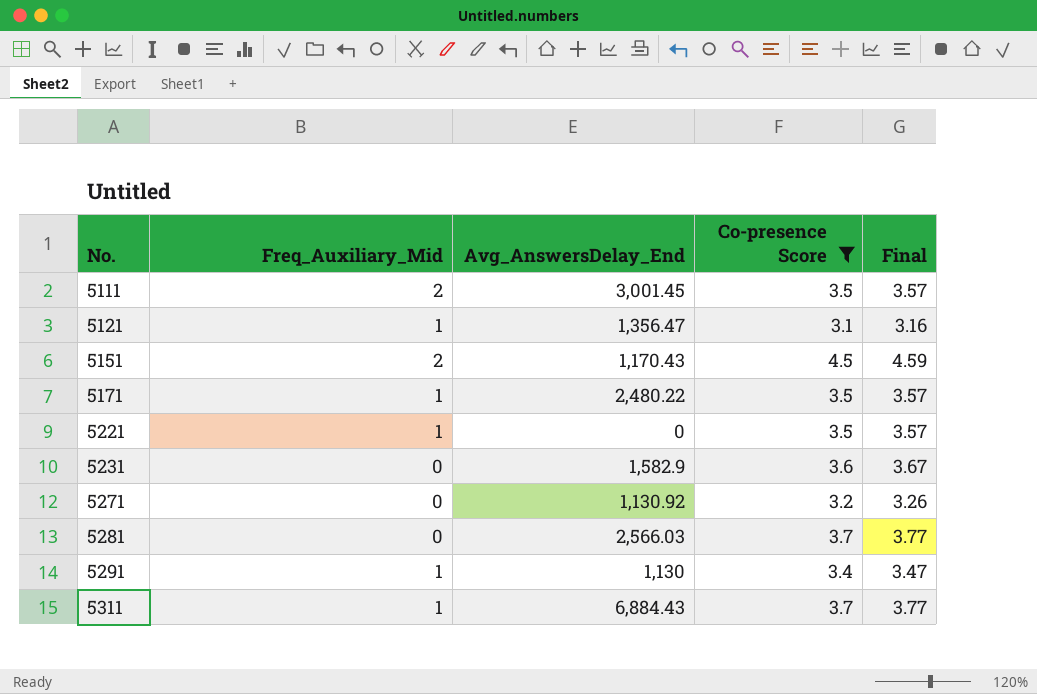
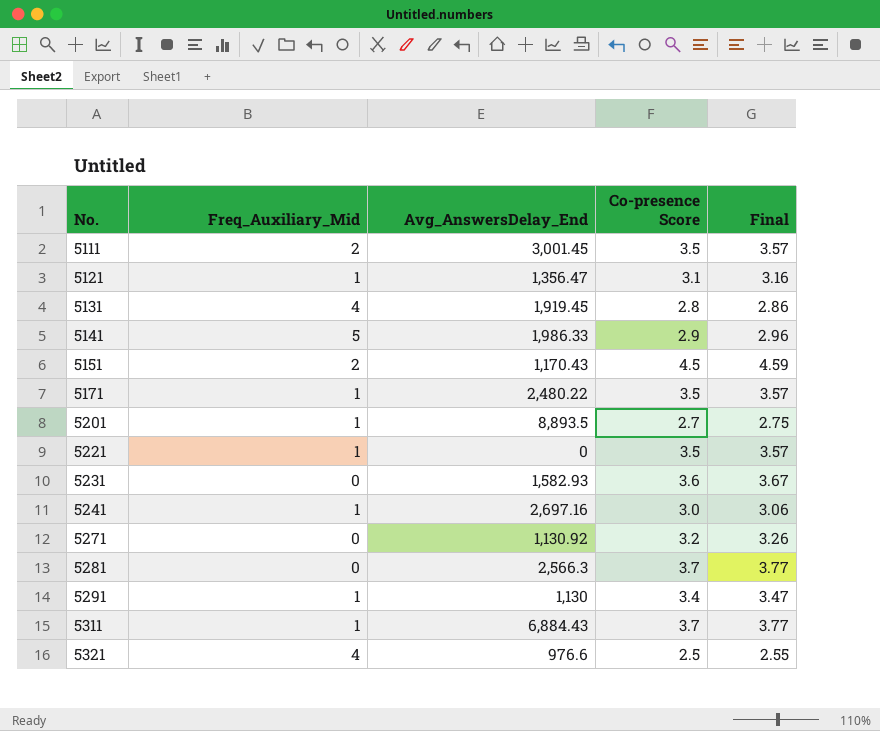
filter: Co-presence Score >= 3.1 -> none
5231 | Avg_AnswersDelay_End: 1,582.9 -> 1,582.93
5281 | Avg_AnswersDelay_End: 2,566.03 -> 2,566.3

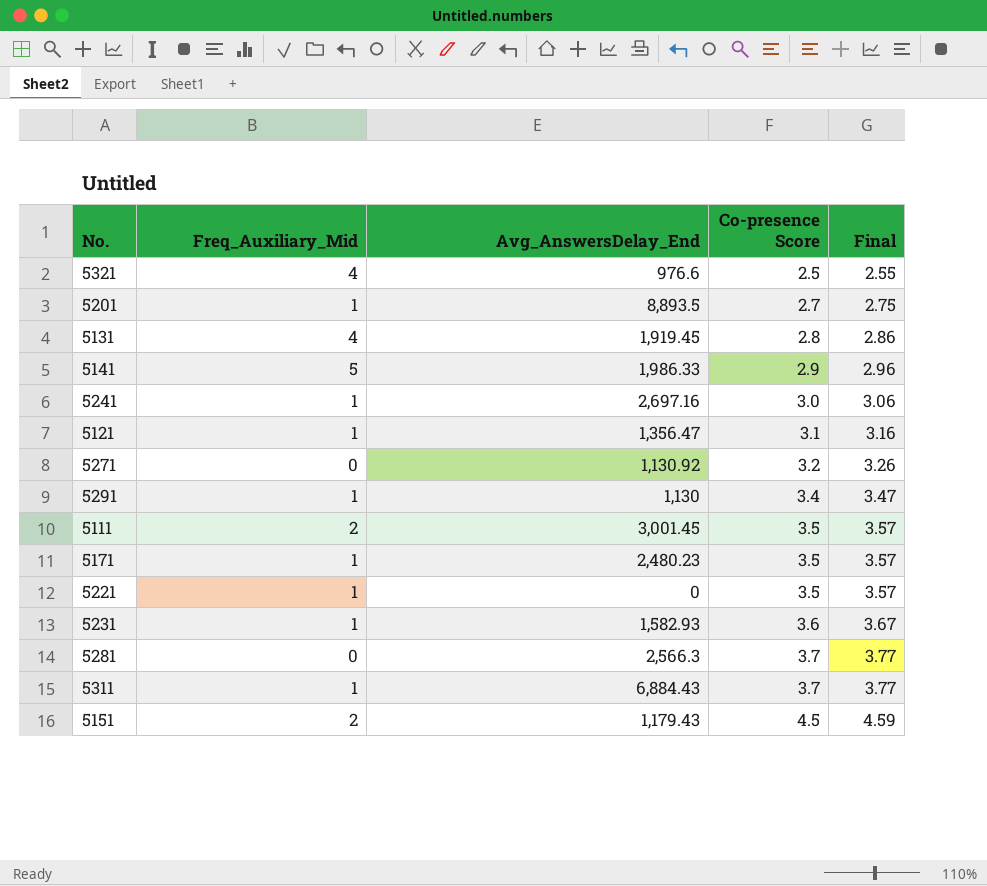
row order: No. ascending -> Co-presence Score ascending
5171 | Avg_AnswersDelay_End: 2,480.22 -> 2,480.23
5231 | Freq_Auxiliary_Mid: 0 -> 1
5151 | Avg_AnswersDelay_End: 1,170.43 -> 1,179.43

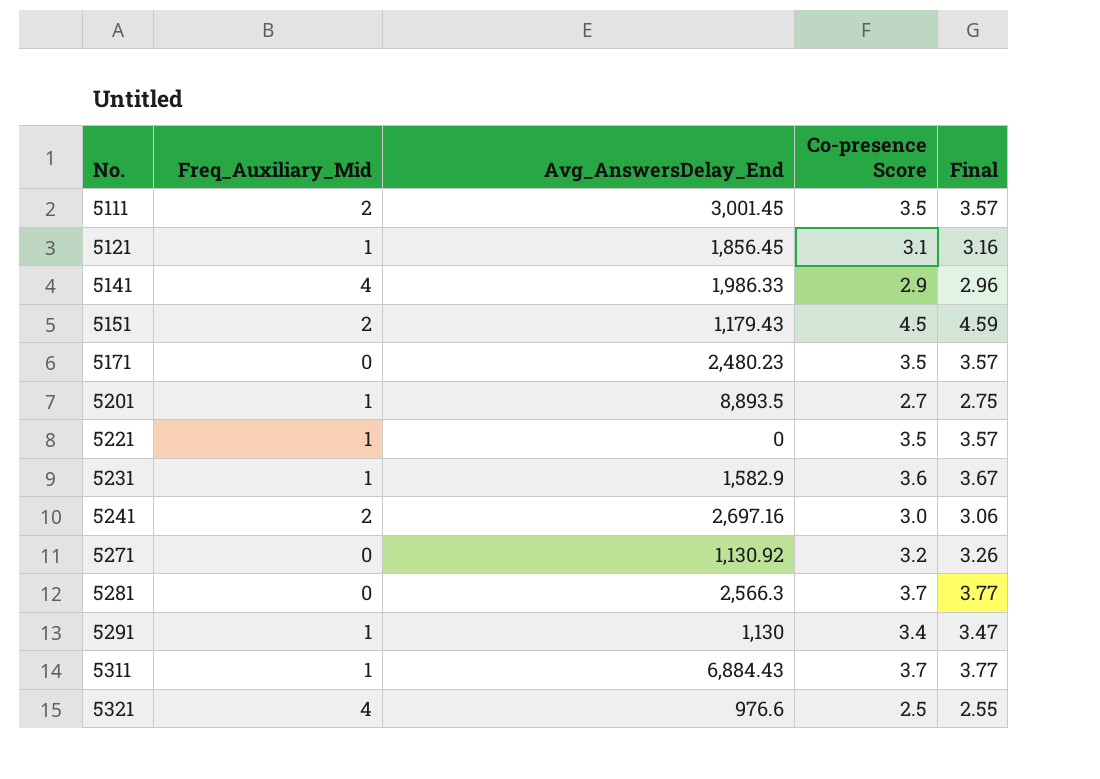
row order: Co-presence Score ascending -> No. ascending
row 5131: 4 | 1,919.45 | 2.8 | 2.86 -> none
5121 | Avg_AnswersDelay_End: 1,356.47 -> 1,856.45
5141 | Freq_Auxiliary_Mid: 5 -> 4
5171 | Freq_Auxiliary_Mid: 1 -> 0
5231 | Avg_AnswersDelay_End: 1,582.93 -> 1,582.9
5241 | Freq_Auxiliary_Mid: 1 -> 2

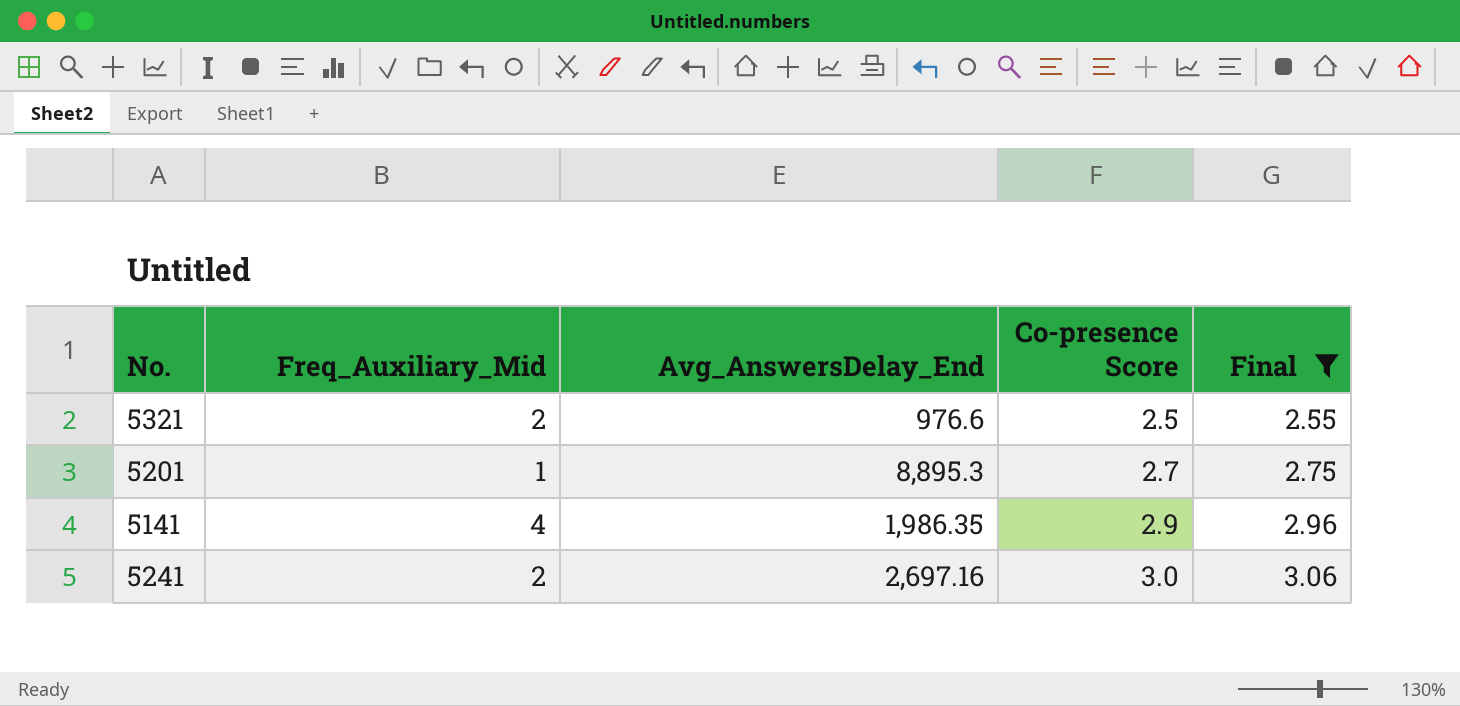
filter: none -> Final <= 3.06
row order: No. ascending -> Co-presence Score ascending
5321 | Freq_Auxiliary_Mid: 4 -> 2
5201 | Avg_AnswersDelay_End: 8,893.5 -> 8,895.3
5141 | Avg_AnswersDelay_End: 1,986.33 -> 1,986.35

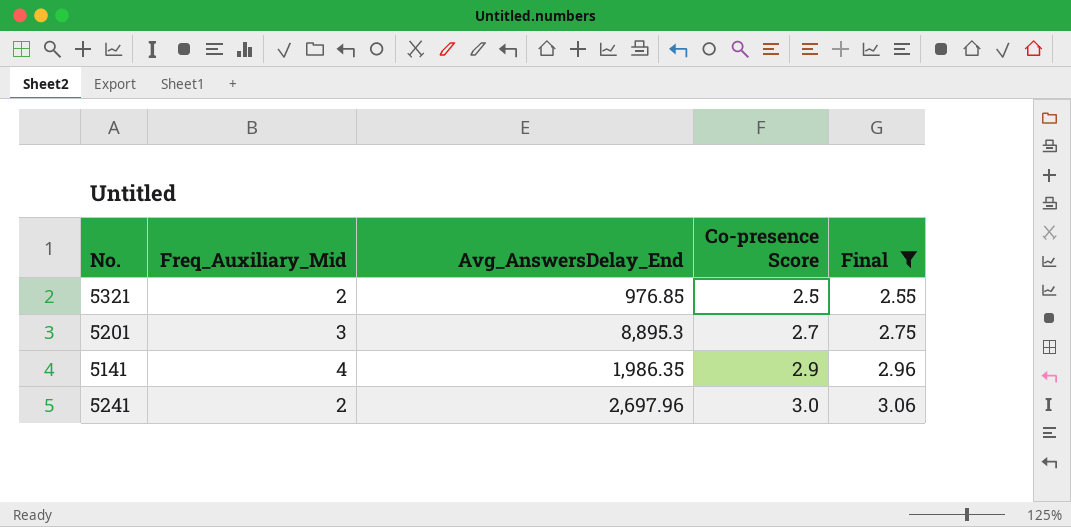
5321 | Avg_AnswersDelay_End: 976.6 -> 976.85
5201 | Freq_Auxiliary_Mid: 1 -> 3
5241 | Avg_AnswersDelay_End: 2,697.16 -> 2,697.96

